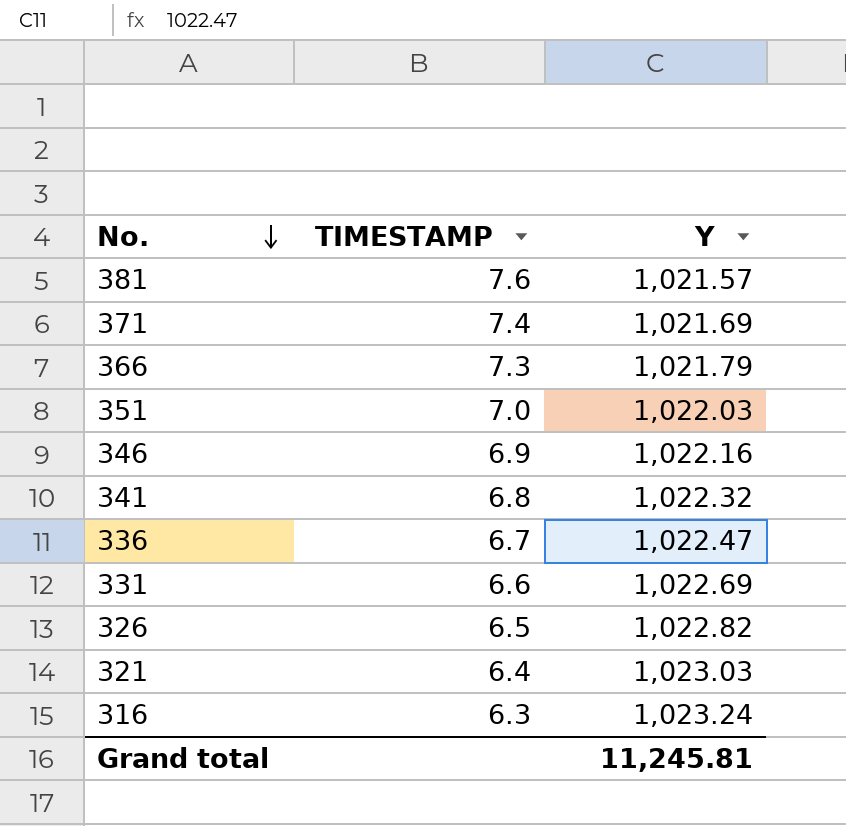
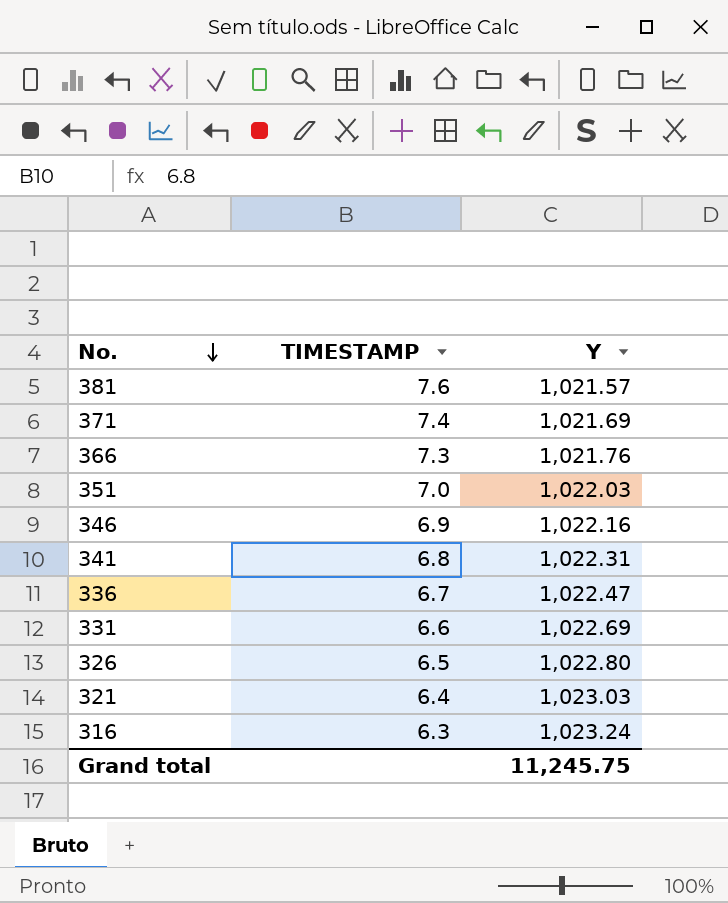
366 | Y: 1,021.79 -> 1,021.76
341 | Y: 1,022.32 -> 1,022.31
326 | Y: 1,022.82 -> 1,022.80
Grand total | Y: 11,245.81 -> 11,245.75

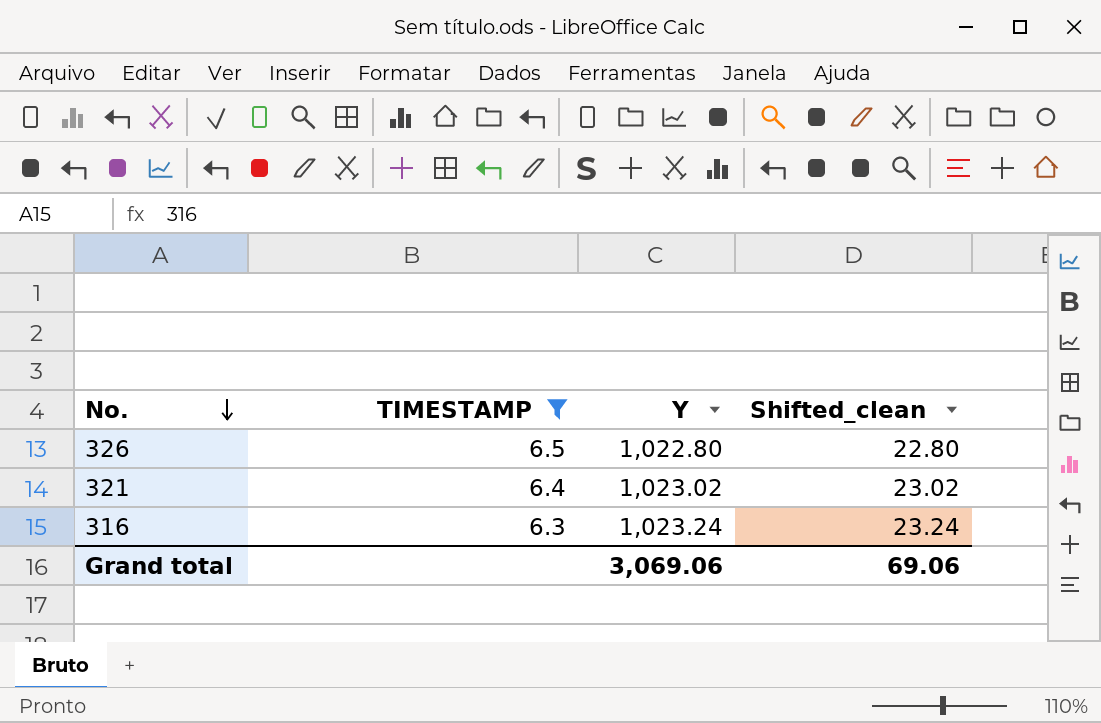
filter: none -> TIMESTAMP <= 6.5
column Shifted_clean | formula: none -> [Y] - 1000
321 | Y: 1,023.03 -> 1,023.02
Grand total | Y: 11,245.75 -> 3,069.06

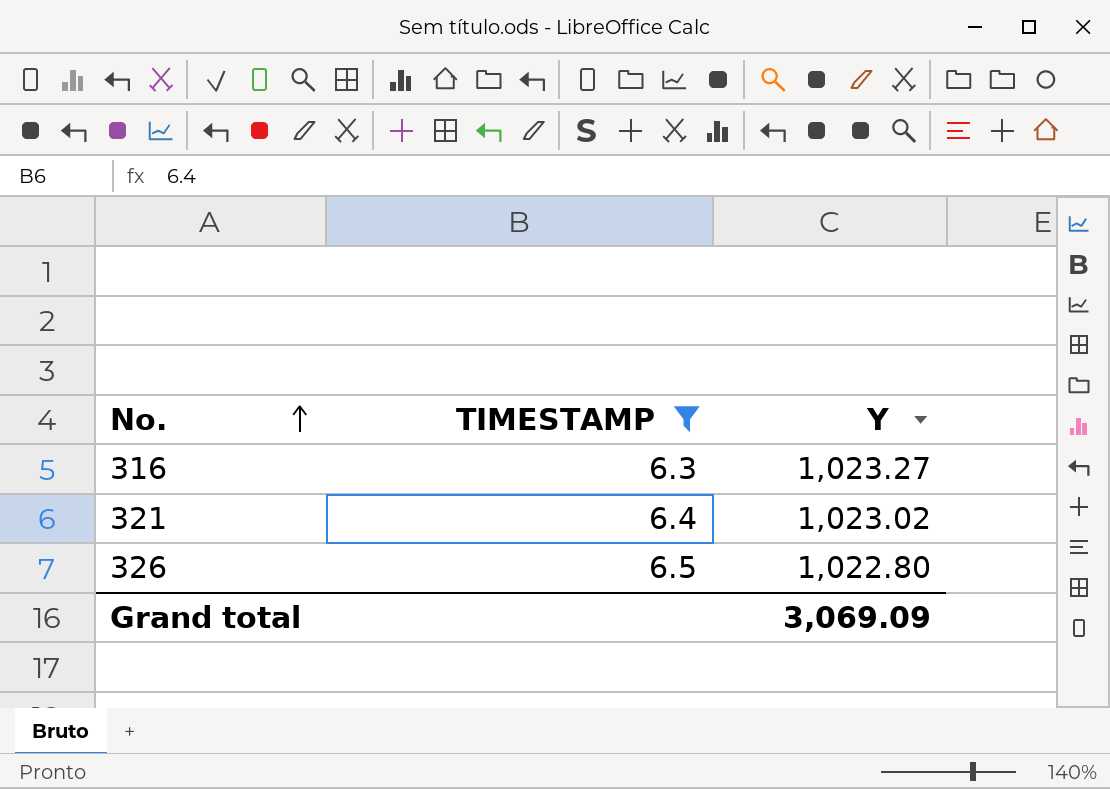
row order: No. descending -> No. ascending
column Shifted_clean | formula: [Y] - 1000 -> none
316 | Y: 1,023.24 -> 1,023.27
Grand total | Y: 3,069.06 -> 3,069.09

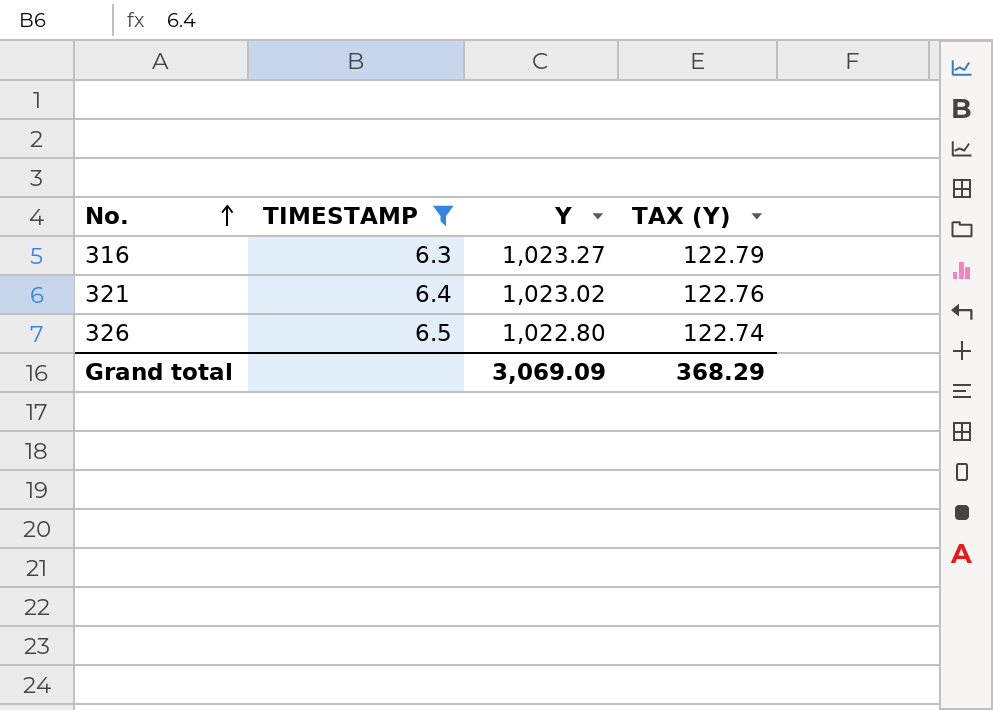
column TAX (Y) | formula: none -> [Y] * 0.12

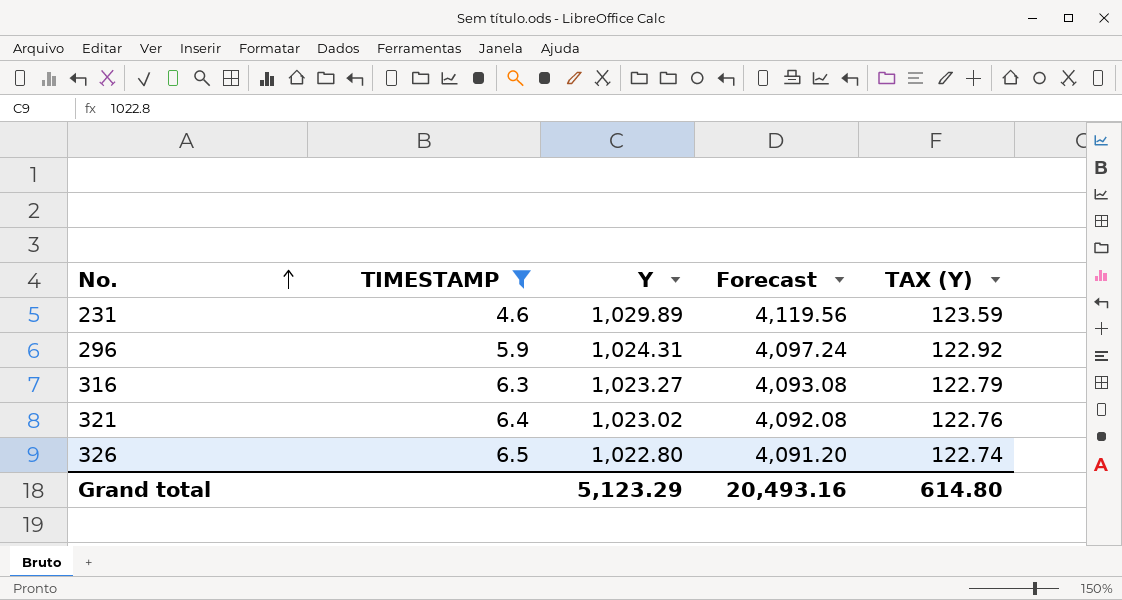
column Forecast | formula: none -> [Y] * 4
row 231: none -> 4.6 | 1,029.89 | 4,119.56 | 123.59
row 296: none -> 5.9 | 1,024.31 | 4,097.24 | 122.92
Grand total | Y: 3,069.09 -> 5,123.29
Grand total | TAX (Y): 368.29 -> 614.80

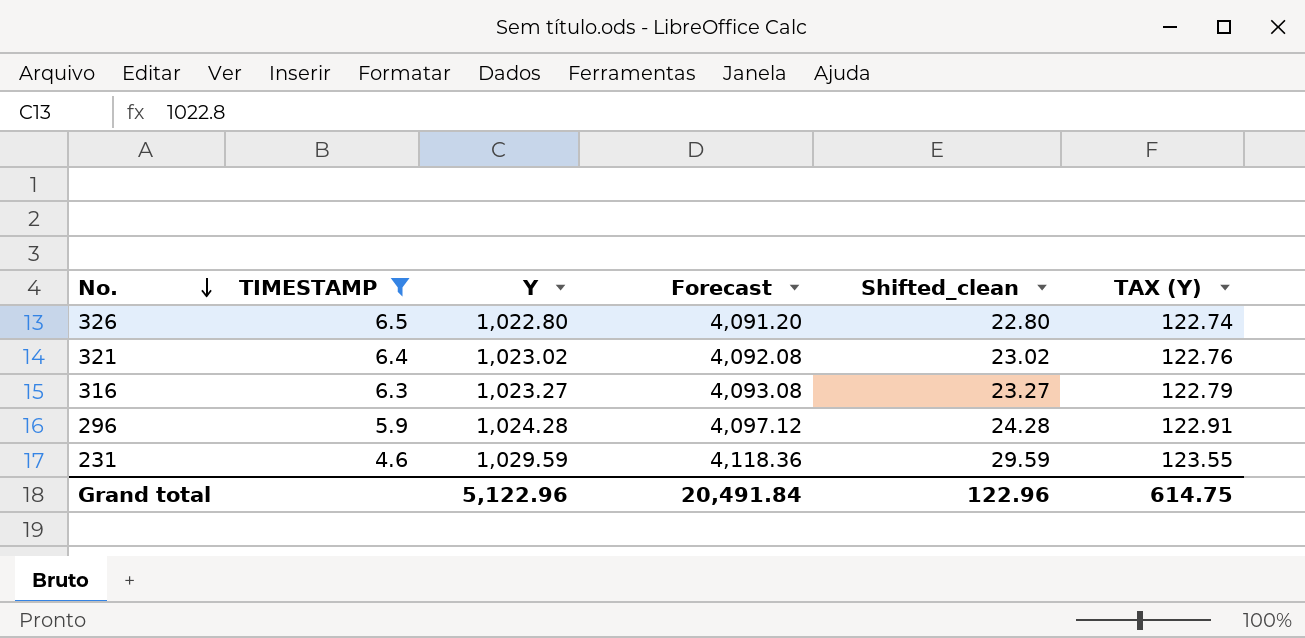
row order: No. ascending -> No. descending
column Shifted_clean | formula: none -> [Y] - 1000
296 | Y: 1,024.31 -> 1,024.28
296 | Forecast: 4,097.24 -> 4,097.12
296 | TAX (Y): 122.92 -> 122.91
231 | Y: 1,029.89 -> 1,029.59
231 | Forecast: 4,119.56 -> 4,118.36
231 | TAX (Y): 123.59 -> 123.55
Grand total | Y: 5,123.29 -> 5,122.96
Grand total | Forecast: 20,493.16 -> 20,491.84
Grand total | TAX (Y): 614.80 -> 614.75

